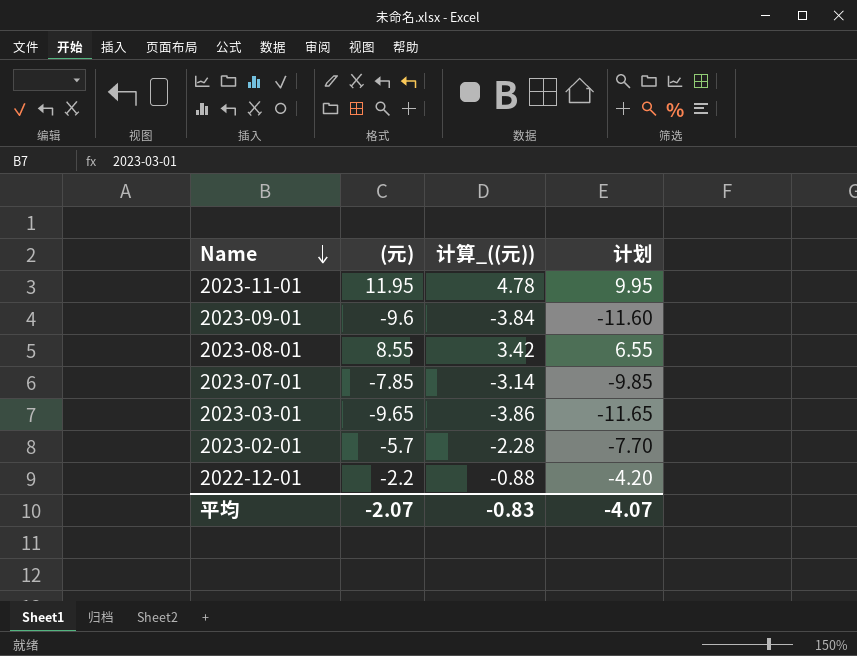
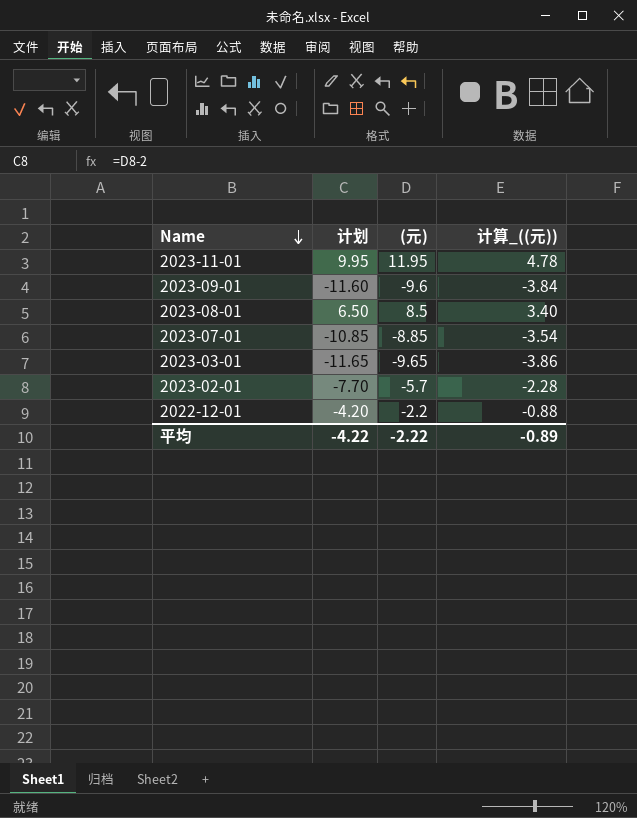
column 计划 | position: 4 -> 2
2023-08-01 | 计划: 6.55 -> 6.50
2023-08-01 | (元): 8.55 -> 8.5
2023-08-01 | 计算_((元)): 3.42 -> 3.40
2023-07-01 | 计划: -9.85 -> -10.85
2023-07-01 | (元): -7.85 -> -8.85
2023-07-01 | 计算_((元)): -3.14 -> -3.54
平均 | 计划: -4.07 -> -4.22
平均 | (元): -2.07 -> -2.22
平均 | 计算_((元)): -0.83 -> -0.89

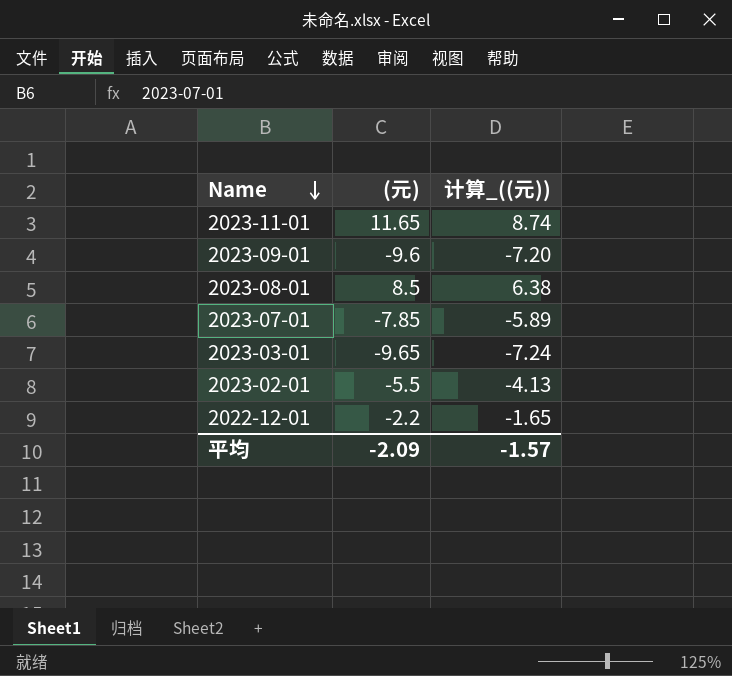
column 计划 | formula: [(元)] - 2 -> none
column 计算_((元)) | formula: [(元)] * 0.4 -> [(元)] * 0.75
2023-11-01 | (元): 11.95 -> 11.65
2023-07-01 | (元): -8.85 -> -7.85
2023-02-01 | (元): -5.7 -> -5.5
平均 | (元): -2.22 -> -2.09
平均 | 计算_((元)): -0.89 -> -1.57

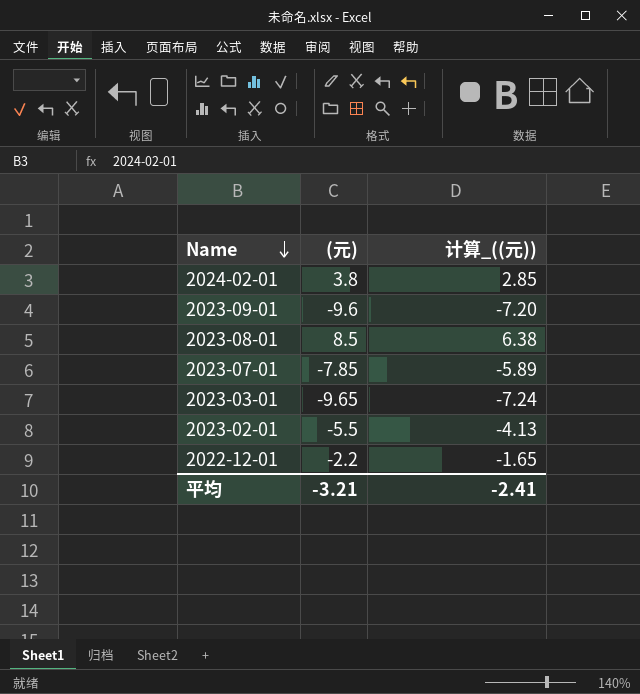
row 2023-11-01: 11.65 | 8.74 -> none
row 2024-02-01: none -> 3.8 | 2.85
平均 | (元): -2.09 -> -3.21
平均 | 计算_((元)): -1.57 -> -2.41

